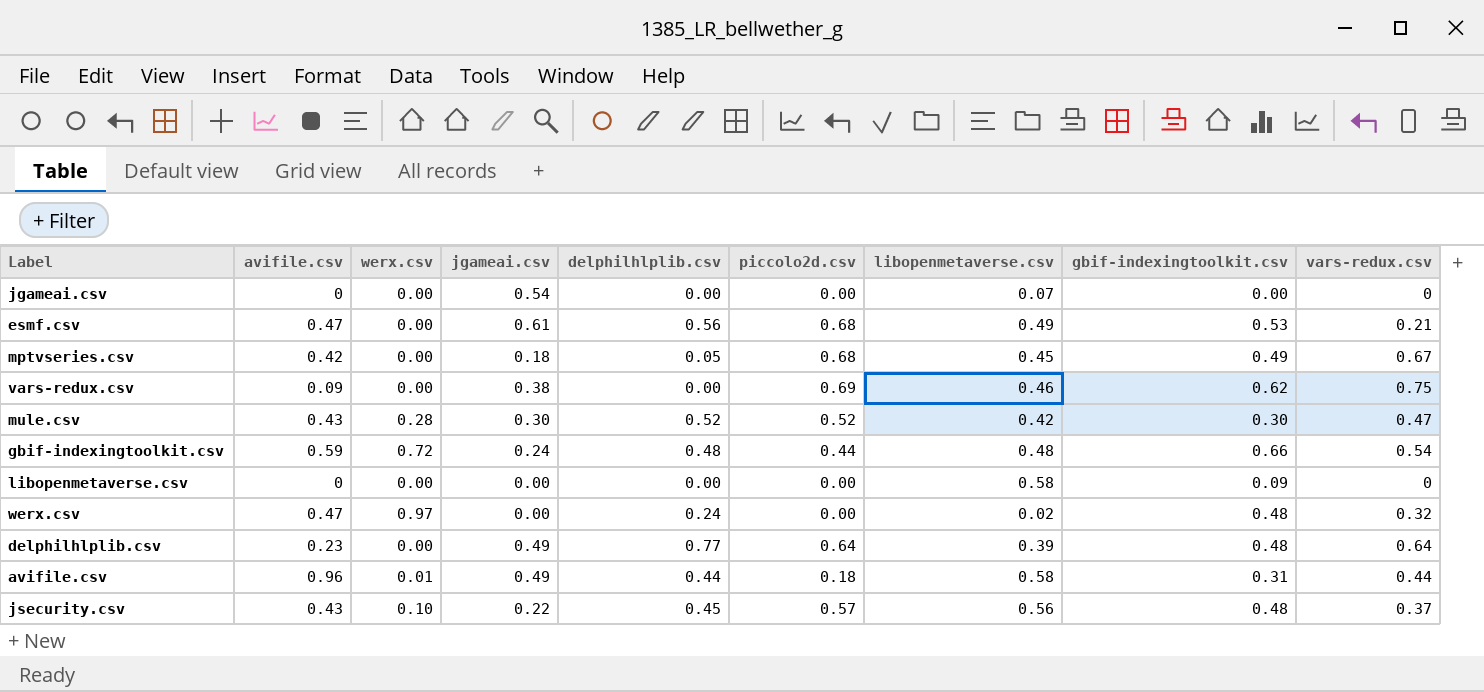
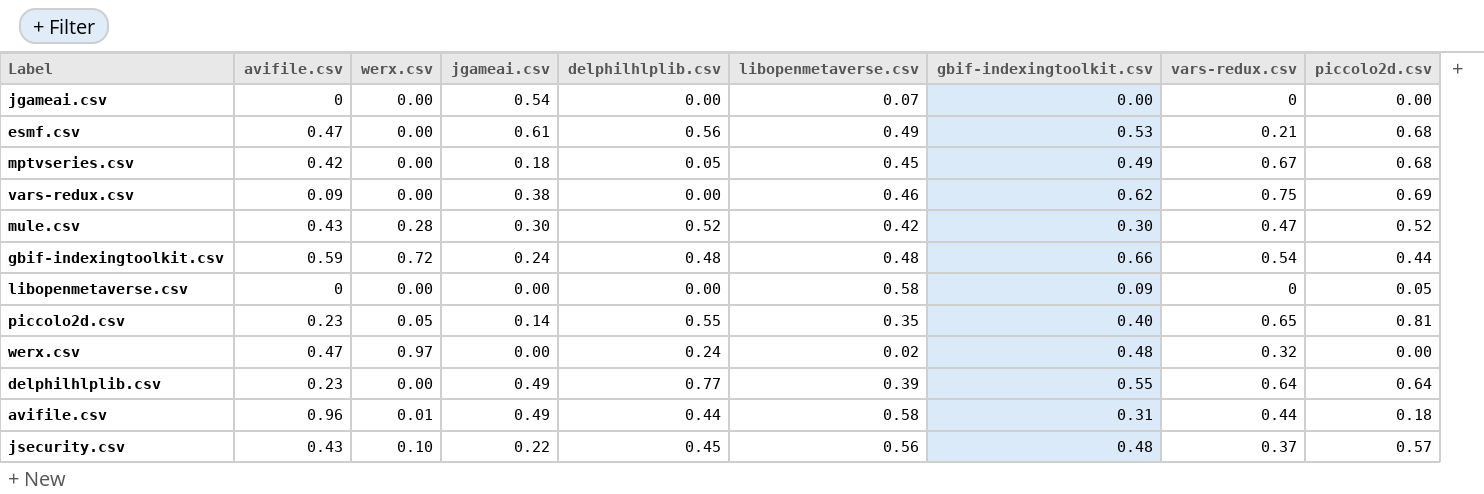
column piccolo2d.csv | position: 6 -> 9
libopenmetaverse.csv | piccolo2d.csv: 0.00 -> 0.05
row piccolo2d.csv: none -> 0.23 | 0.05 | 0.14 | 0.55 | 0.35 | 0.40 | 0.65 | 0.81
delphilhlplib.csv | gbif-indexingtoolkit.csv: 0.48 -> 0.55

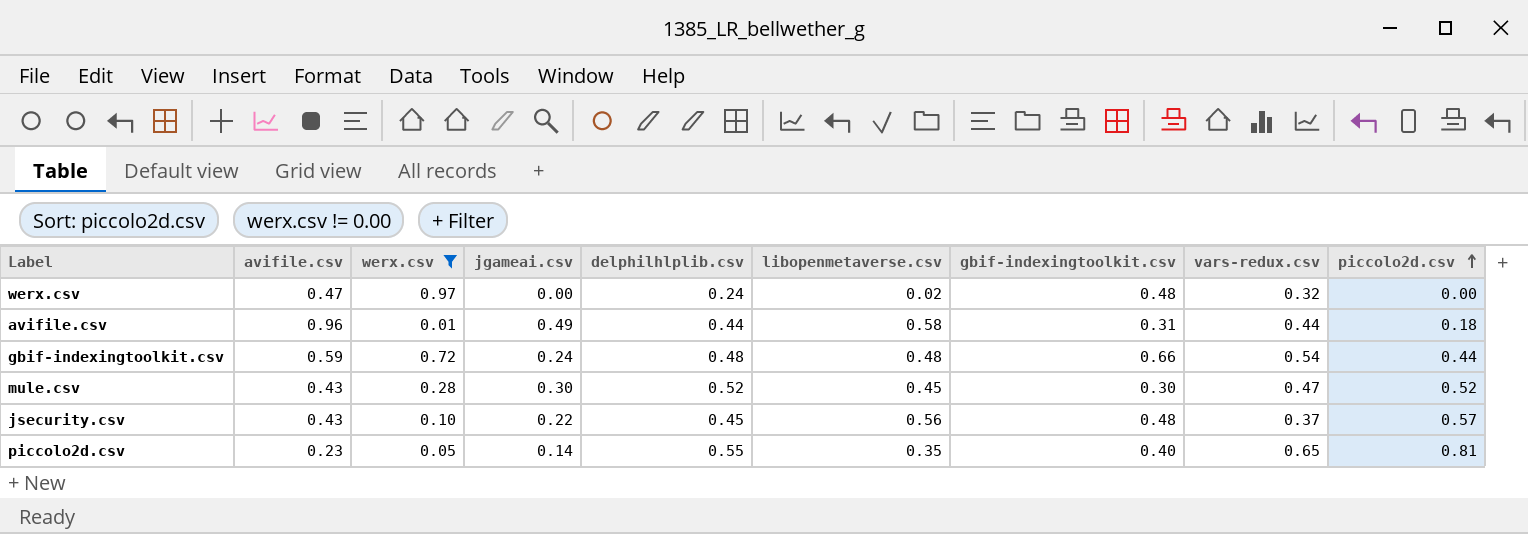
filter: none -> werx.csv != 0.00
row order: none -> piccolo2d.csv ascending
mule.csv | libopenmetaverse.csv: 0.42 -> 0.45

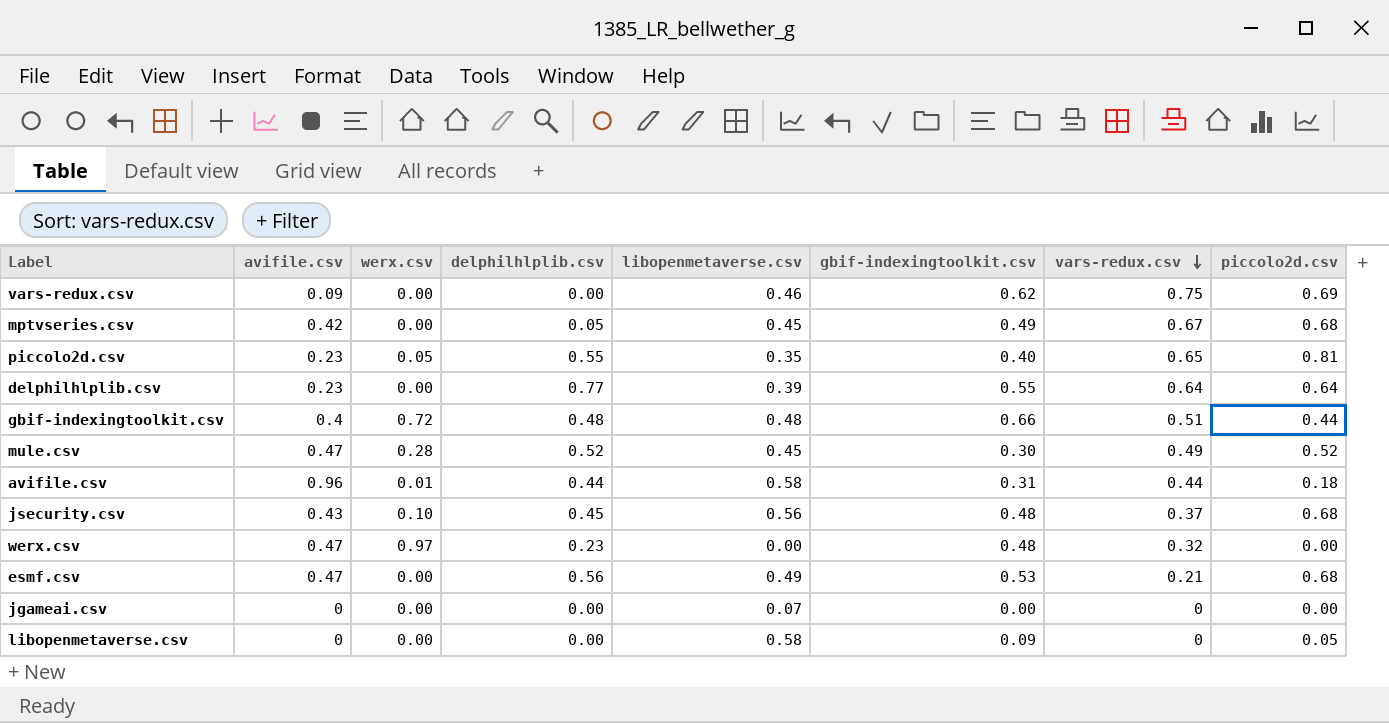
filter: werx.csv != 0.00 -> none
row order: piccolo2d.csv ascending -> vars-redux.csv descending
column jgameai.csv | position: 4 -> none
gbif-indexingtoolkit.csv | avifile.csv: 0.59 -> 0.4
gbif-indexingtoolkit.csv | vars-redux.csv: 0.54 -> 0.51
mule.csv | avifile.csv: 0.43 -> 0.47
mule.csv | vars-redux.csv: 0.47 -> 0.49
jsecurity.csv | piccolo2d.csv: 0.57 -> 0.68
werx.csv | delphilhlplib.csv: 0.24 -> 0.23
werx.csv | libopenmetaverse.csv: 0.02 -> 0.00

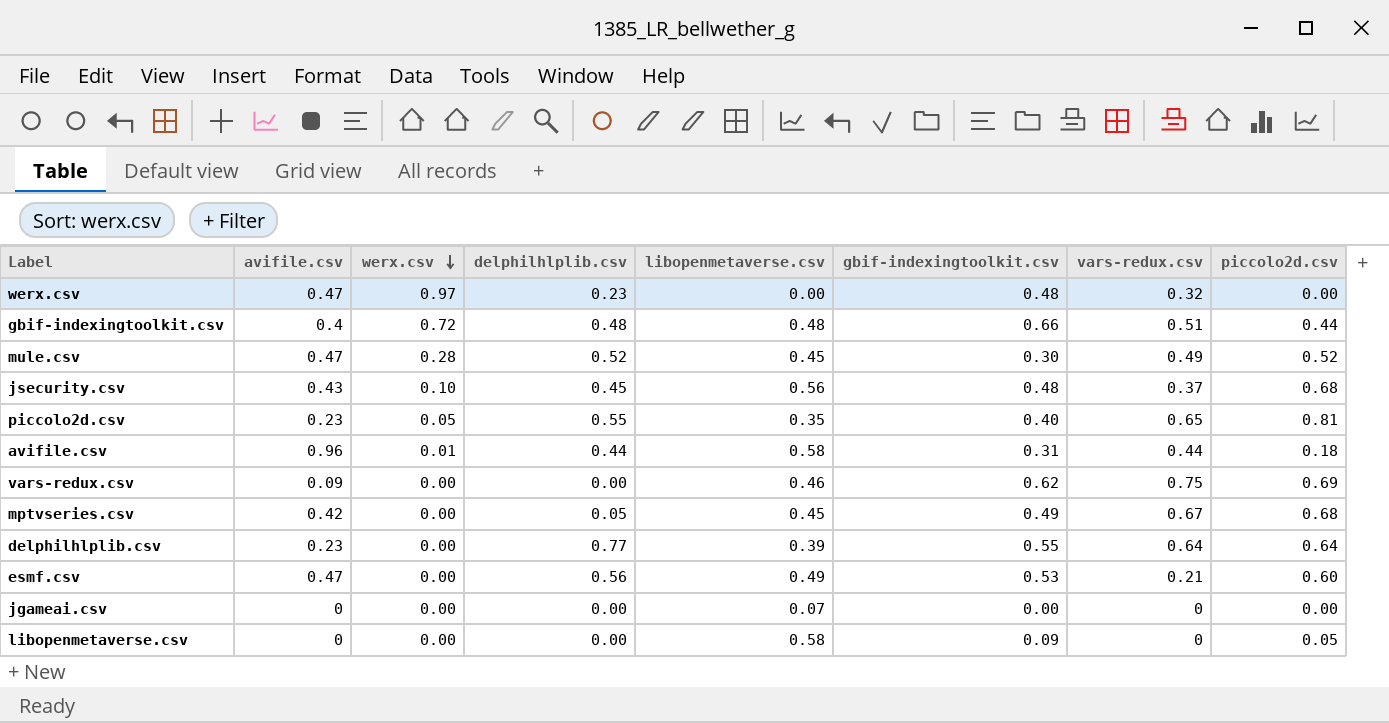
row order: vars-redux.csv descending -> werx.csv descending
esmf.csv | piccolo2d.csv: 0.68 -> 0.60

